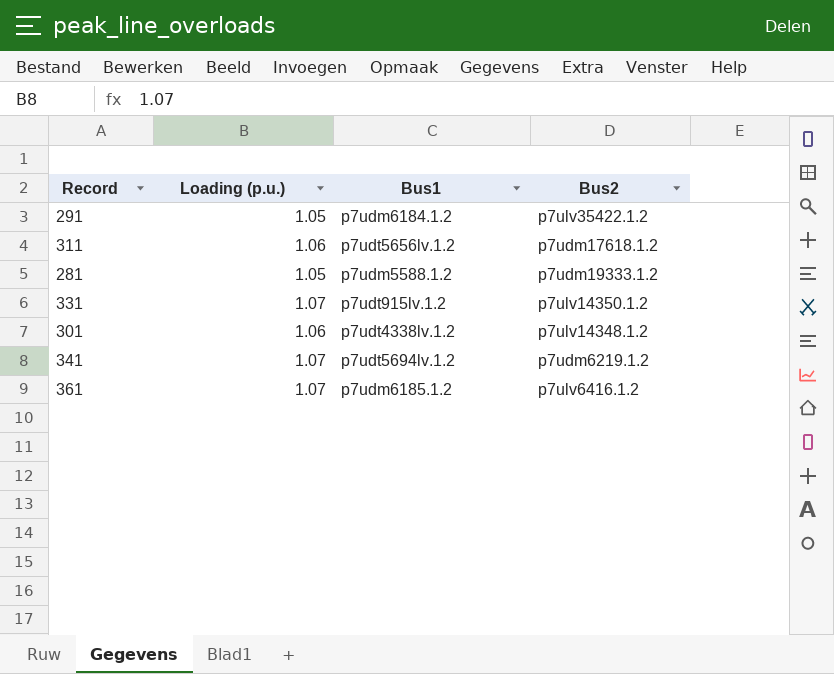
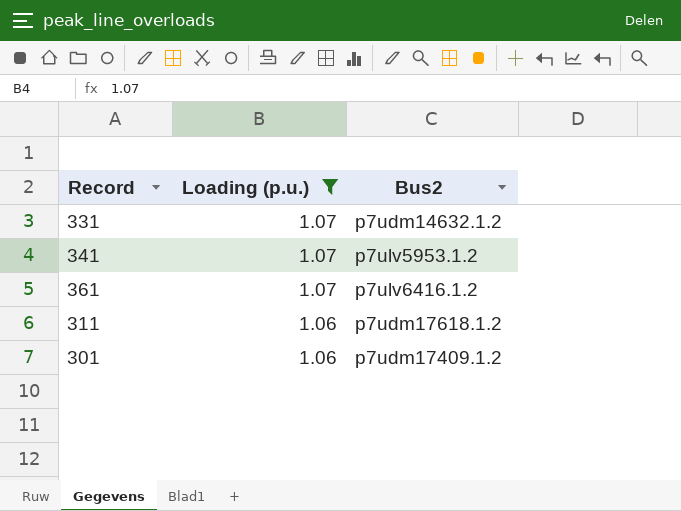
filter: none -> Loading (p.u.) != 1.05
row order: none -> Loading (p.u.) descending
column Bus1 | position: 3 -> none
331 | Bus2: p7ulv14350.1.2 -> p7udm14632.1.2
341 | Bus2: p7udm6219.1.2 -> p7ulv5953.1.2
301 | Bus2: p7ulv14348.1.2 -> p7udm17409.1.2

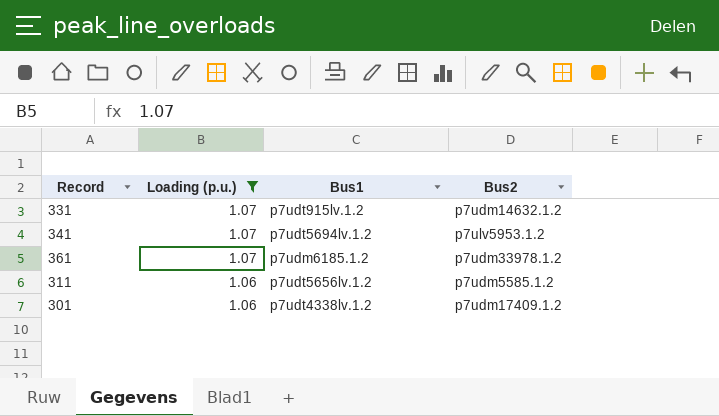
column Bus1 | position: none -> 3
361 | Bus2: p7ulv6416.1.2 -> p7udm33978.1.2
311 | Bus2: p7udm17618.1.2 -> p7udm5585.1.2

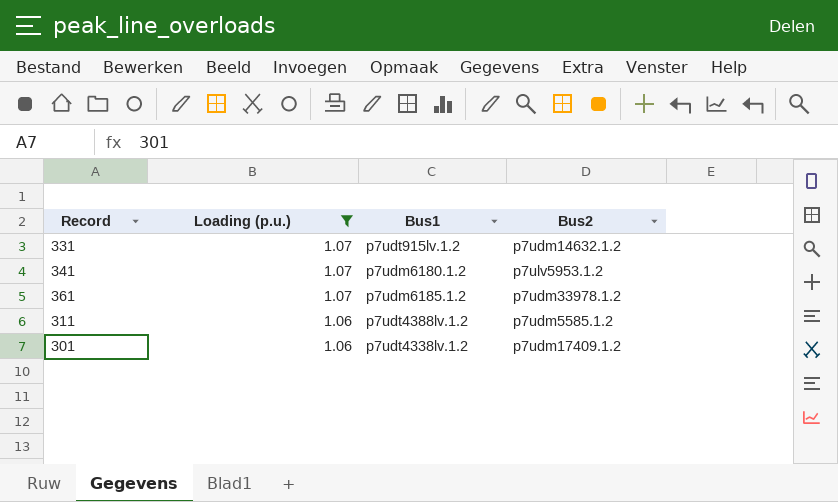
341 | Bus1: p7udt5694lv.1.2 -> p7udm6180.1.2
311 | Bus1: p7udt5656lv.1.2 -> p7udt4388lv.1.2

